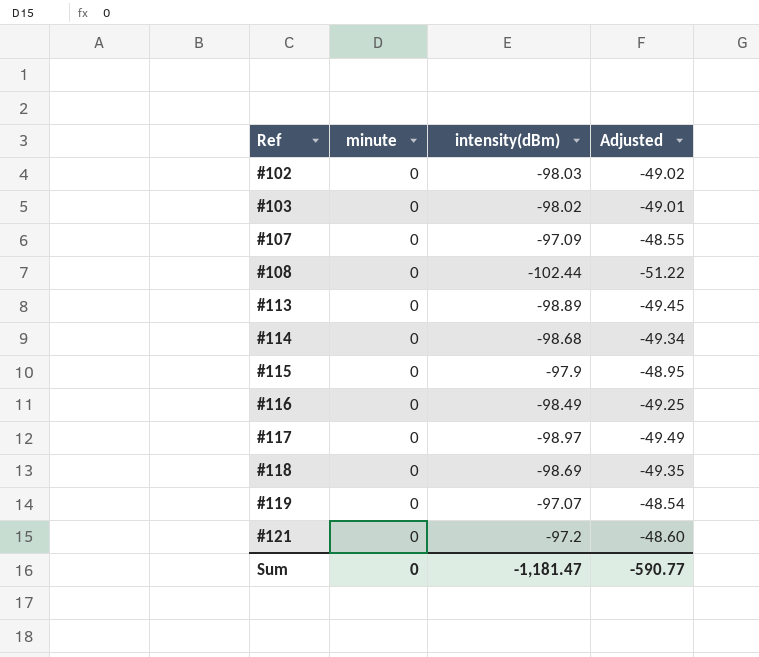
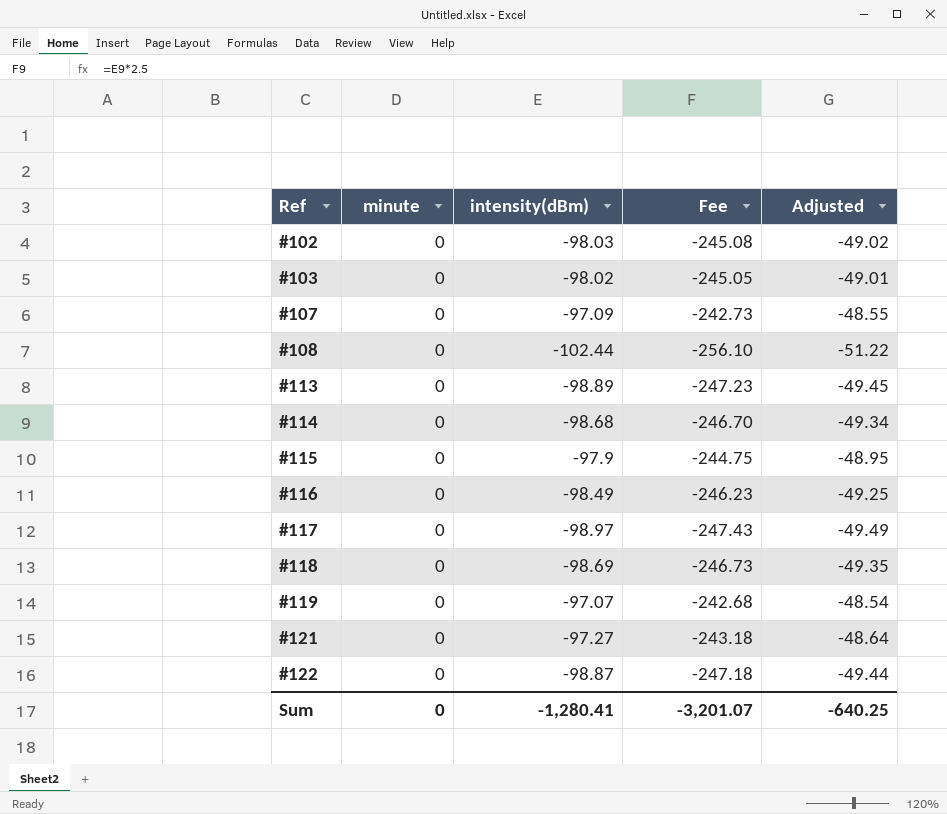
column Fee | formula: none -> [intensity(dBm)] * 2.5
#121 | intensity(dBm): -97.2 -> -97.27
#121 | Adjusted: -48.60 -> -48.64
row #122: none -> 0 | -98.87 | -247.18 | -49.44
Sum | intensity(dBm): -1,181.47 -> -1,280.41
Sum | Adjusted: -590.77 -> -640.25

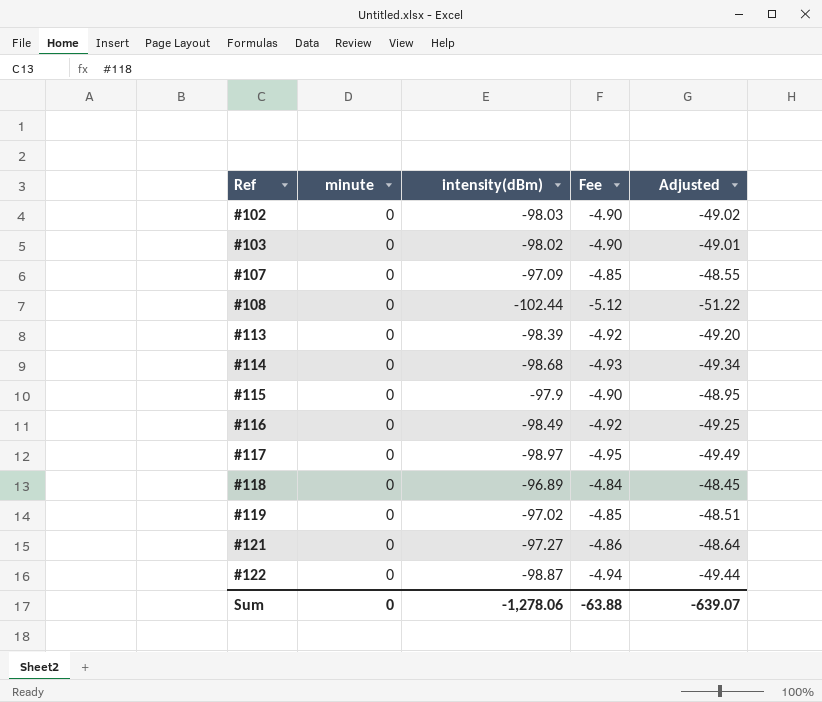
column Fee | formula: [intensity(dBm)] * 2.5 -> [intensity(dBm)] * 0.05
#113 | intensity(dBm): -98.89 -> -98.39
#113 | Adjusted: -49.45 -> -49.20
#118 | intensity(dBm): -98.69 -> -96.89
#118 | Adjusted: -49.35 -> -48.45
#119 | intensity(dBm): -97.07 -> -97.02
#119 | Adjusted: -48.54 -> -48.51
Sum | intensity(dBm): -1,280.41 -> -1,278.06
Sum | Fee: -3,201.07 -> -63.88
Sum | Adjusted: -640.25 -> -639.07

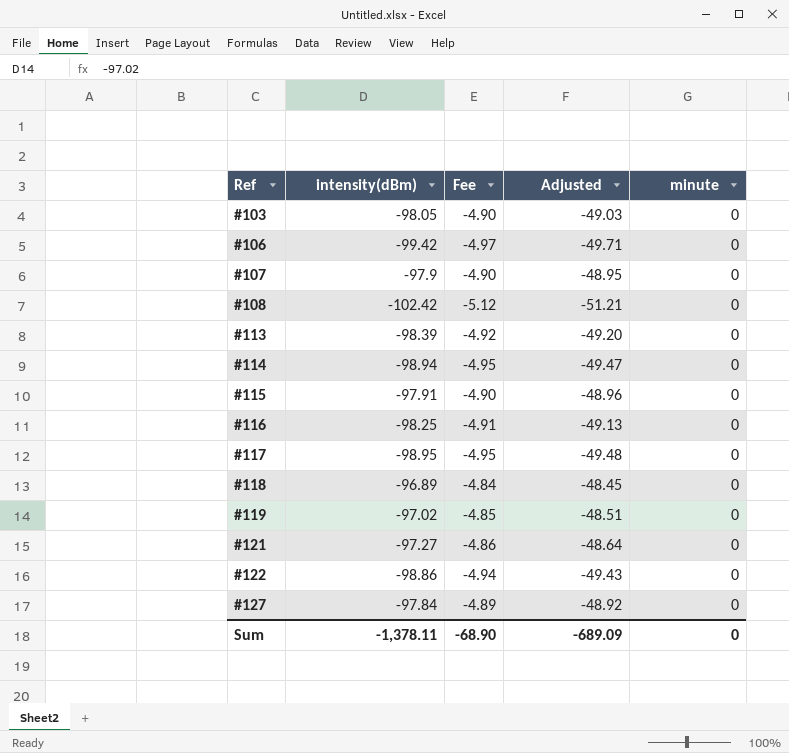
column minute | position: 2 -> 5
row #102: 0 | -98.03 | -4.90 | -49.02 -> none
#103 | intensity(dBm): -98.02 -> -98.05
#103 | Adjusted: -49.01 -> -49.03
row #106: none -> -99.42 | -4.97 | -49.71 | 0
#107 | intensity(dBm): -97.09 -> -97.9
#107 | Fee: -4.85 -> -4.90
#107 | Adjusted: -48.55 -> -48.95
#108 | intensity(dBm): -102.44 -> -102.42
#108 | Adjusted: -51.22 -> -51.21
#114 | intensity(dBm): -98.68 -> -98.94
#114 | Fee: -4.93 -> -4.95
#114 | Adjusted: -49.34 -> -49.47
#115 | intensity(dBm): -97.9 -> -97.91
#115 | Adjusted: -48.95 -> -48.96
#116 | intensity(dBm): -98.49 -> -98.25
#116 | Fee: -4.92 -> -4.91
#116 | Adjusted: -49.25 -> -49.13
#117 | intensity(dBm): -98.97 -> -98.95
#117 | Adjusted: -49.49 -> -49.48
#122 | intensity(dBm): -98.87 -> -98.86
#122 | Adjusted: -49.44 -> -49.43
row #127: none -> -97.84 | -4.89 | -48.92 | 0
Sum | intensity(dBm): -1,278.06 -> -1,378.11
Sum | Fee: -63.88 -> -68.90
Sum | Adjusted: -639.07 -> -689.09

